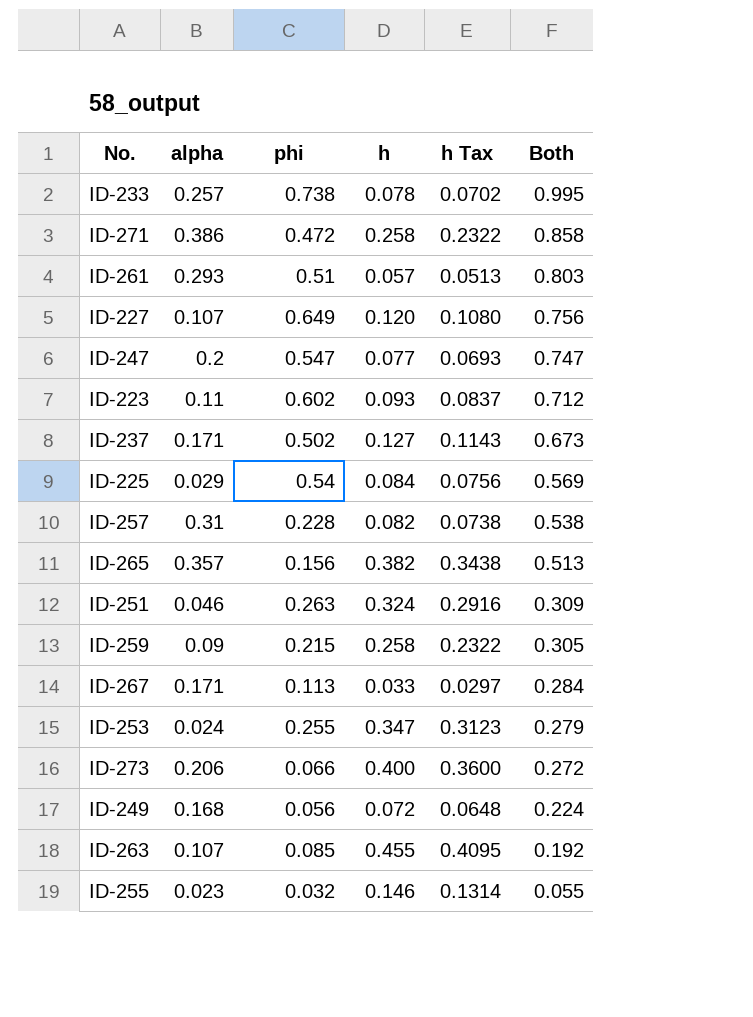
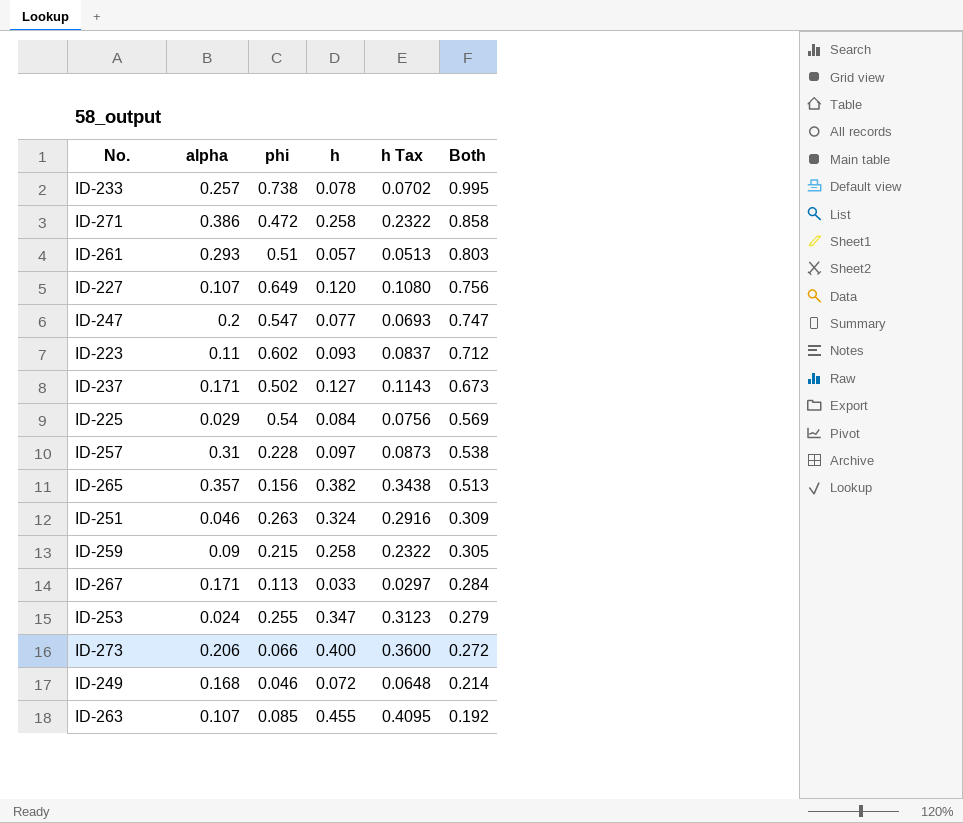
row ID-255: 0.023 | 0.032 | 0.146 | 0.1314 | 0.055 -> none
ID-257 | h: 0.082 -> 0.097
ID-257 | h Tax: 0.0738 -> 0.0873
ID-249 | phi: 0.056 -> 0.046
ID-249 | Both: 0.224 -> 0.214

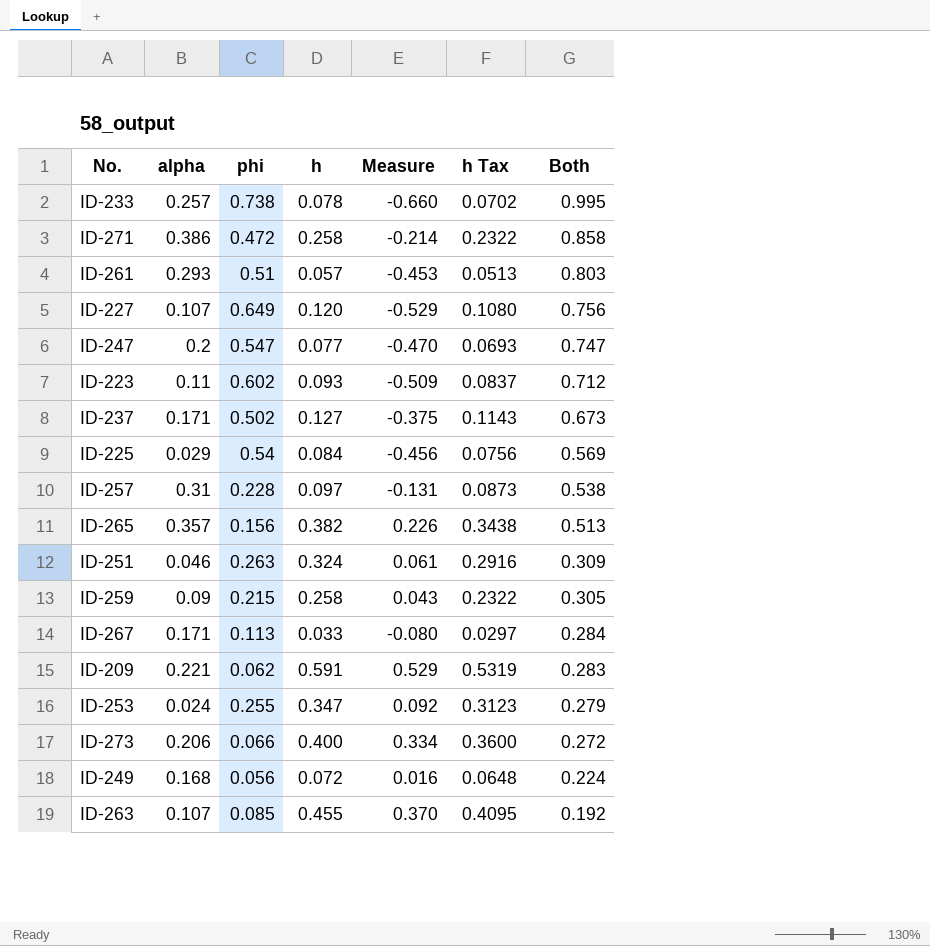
column Measure | formula: none -> [h] - [phi]
row ID-209: none -> 0.221 | 0.062 | 0.591 | 0.529 | 0.5319 | 0.283
ID-249 | phi: 0.046 -> 0.056
ID-249 | Both: 0.214 -> 0.224

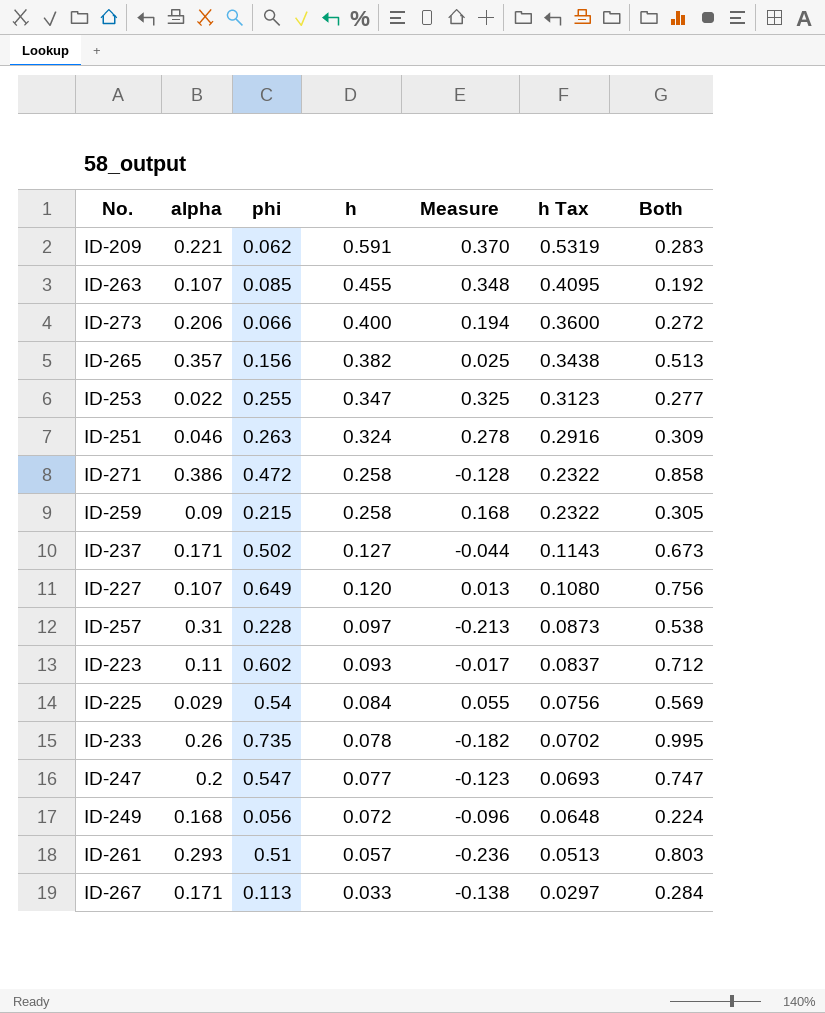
row order: Both descending -> h descending
column Measure | formula: [h] - [phi] -> [h] - [alpha]
ID-253 | alpha: 0.024 -> 0.022
ID-253 | Both: 0.279 -> 0.277
ID-233 | alpha: 0.257 -> 0.26
ID-233 | phi: 0.738 -> 0.735

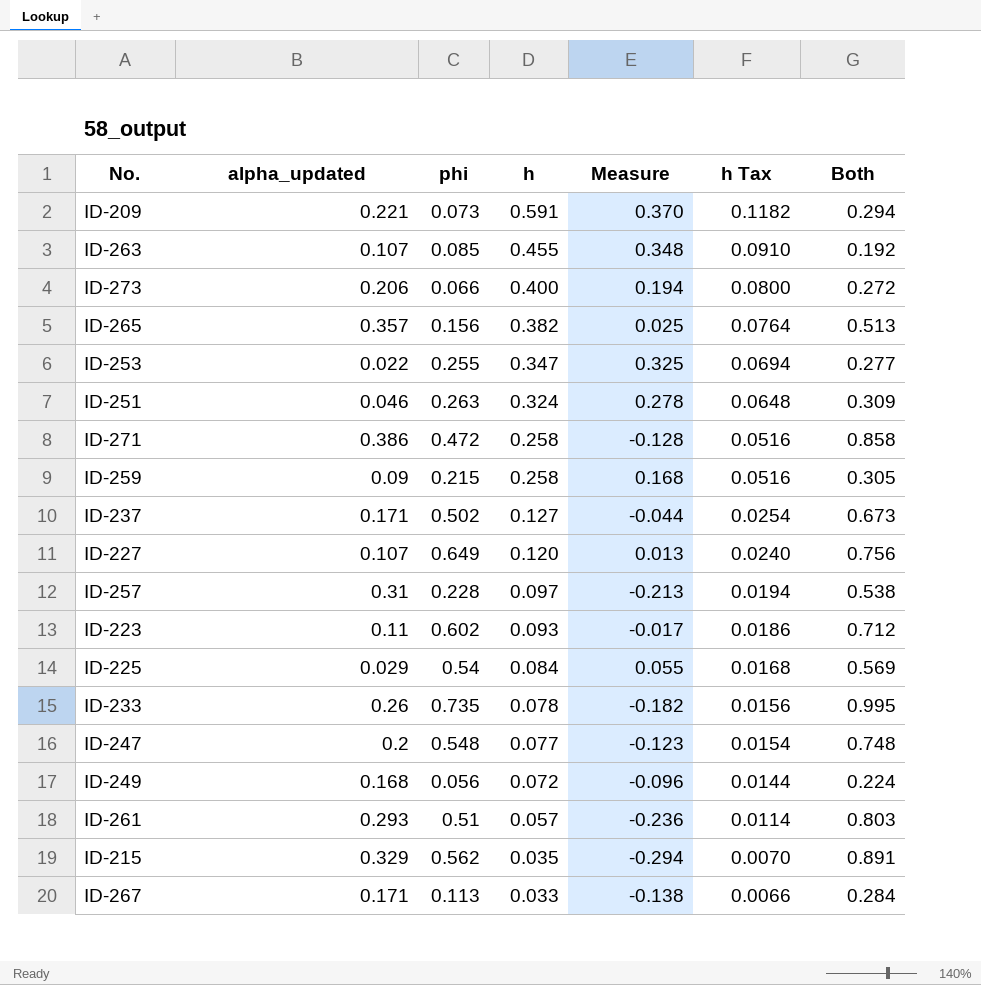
column name: alpha -> alpha_updated
column h Tax | formula: [h] * 0.9 -> [h] * 0.2
ID-209 | phi: 0.062 -> 0.073
ID-209 | Both: 0.283 -> 0.294
ID-247 | phi: 0.547 -> 0.548
ID-247 | Both: 0.747 -> 0.748
row ID-215: none -> 0.329 | 0.562 | 0.035 | -0.294 | 0.0070 | 0.891

